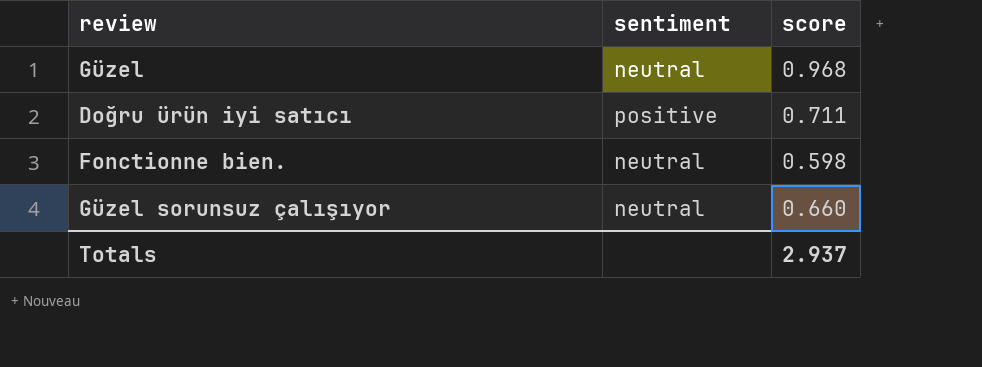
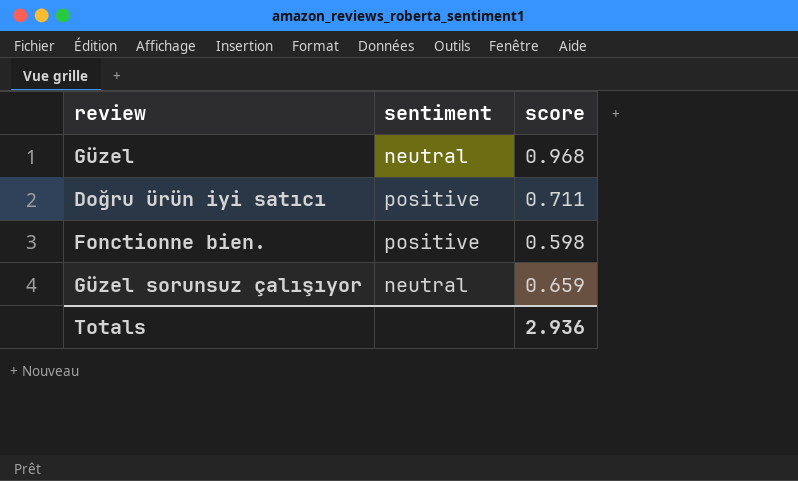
Fonctionne bien. | sentiment: neutral -> positive
Güzel sorunsuz çalışıyor | score: 0.660 -> 0.659
Totals | score: 2.937 -> 2.936

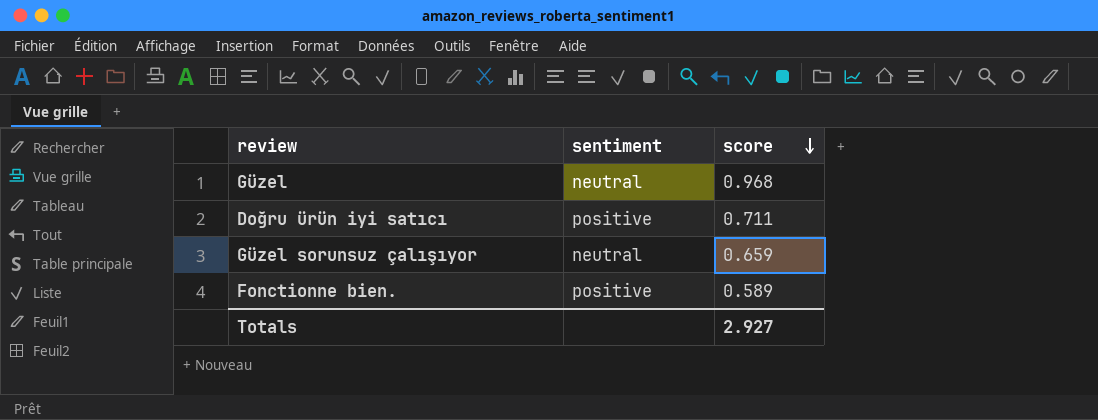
row order: none -> score descending
Fonctionne bien. | score: 0.598 -> 0.589
Totals | score: 2.936 -> 2.927

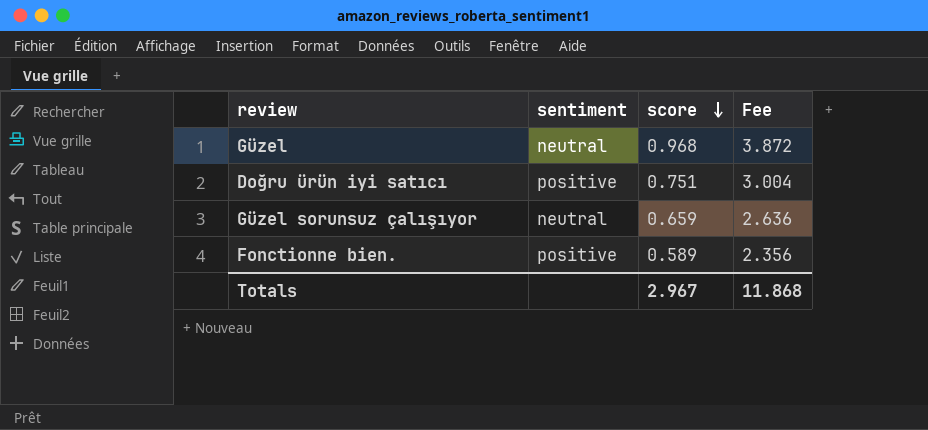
column Fee | formula: none -> [score] * 4
Doğru ürün iyi satıcı | score: 0.711 -> 0.751
Totals | score: 2.927 -> 2.967

